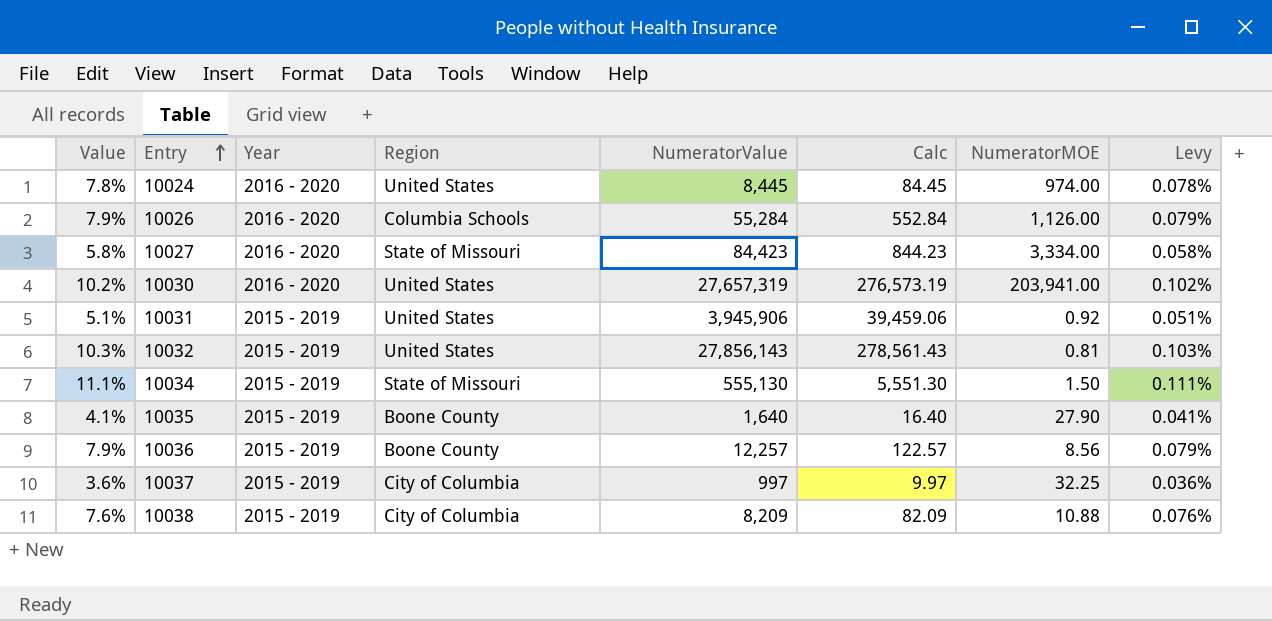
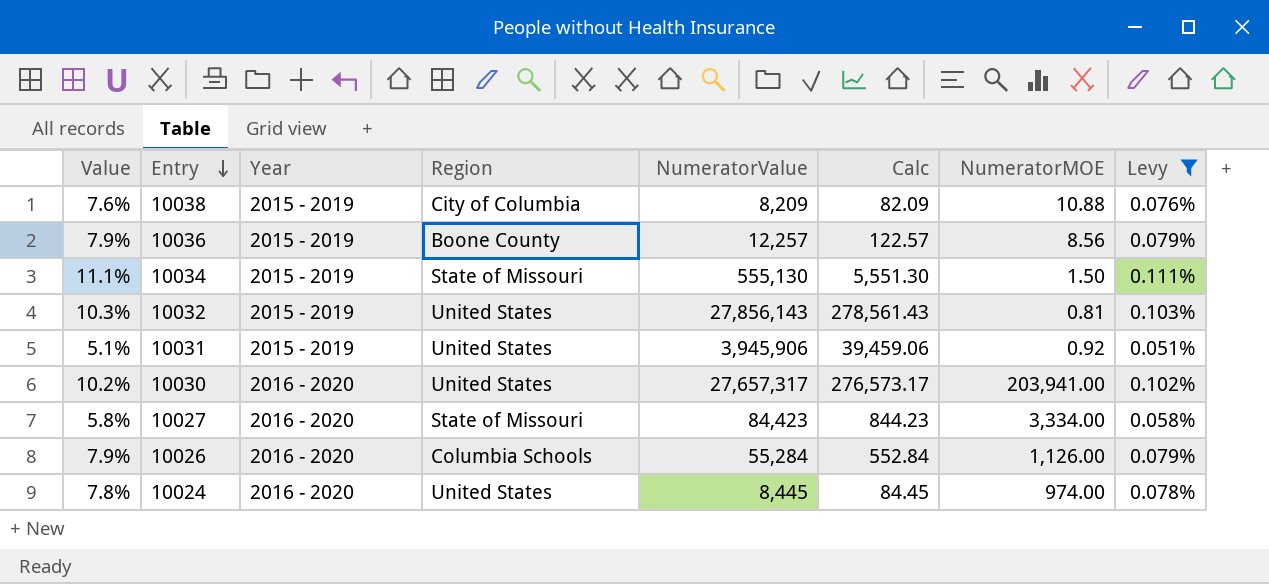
filter: none -> Levy >= 0.051%
row order: Entry ascending -> Entry descending
10030 | NumeratorValue: 27,657,319 -> 27,657,317
10030 | Calc: 276,573.19 -> 276,573.17

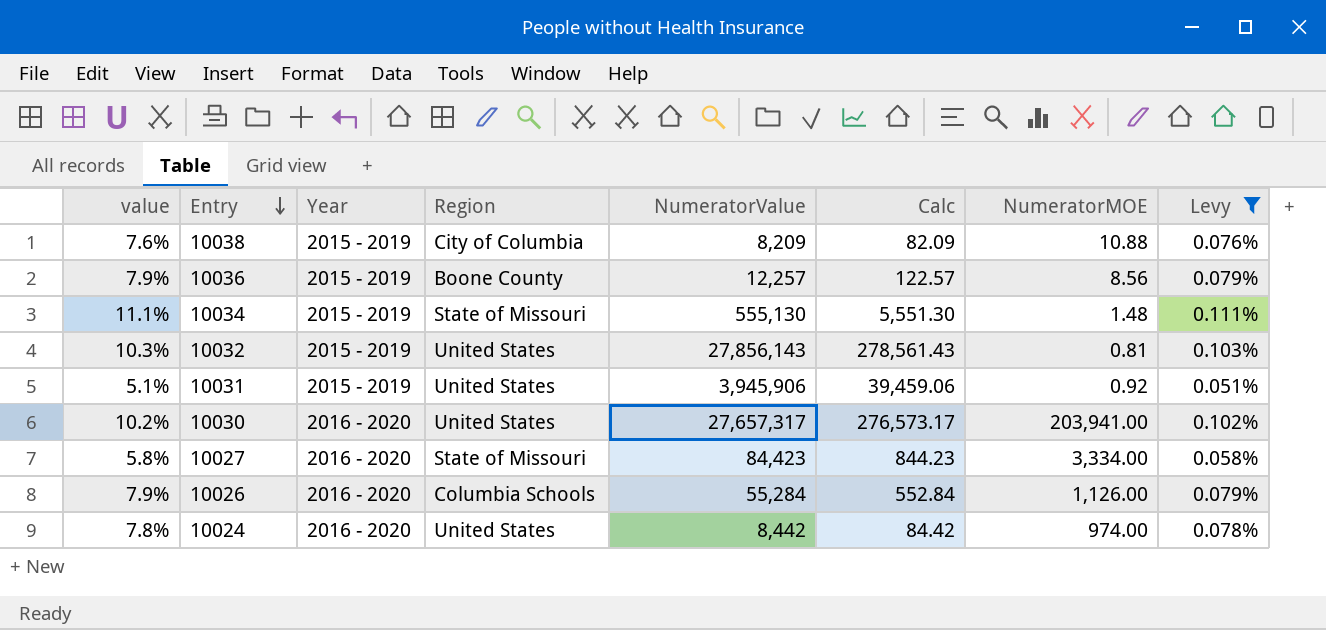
column name: Value -> value
10034 | NumeratorMOE: 1.50 -> 1.48
10024 | NumeratorValue: 8,445 -> 8,442
10024 | Calc: 84.45 -> 84.42

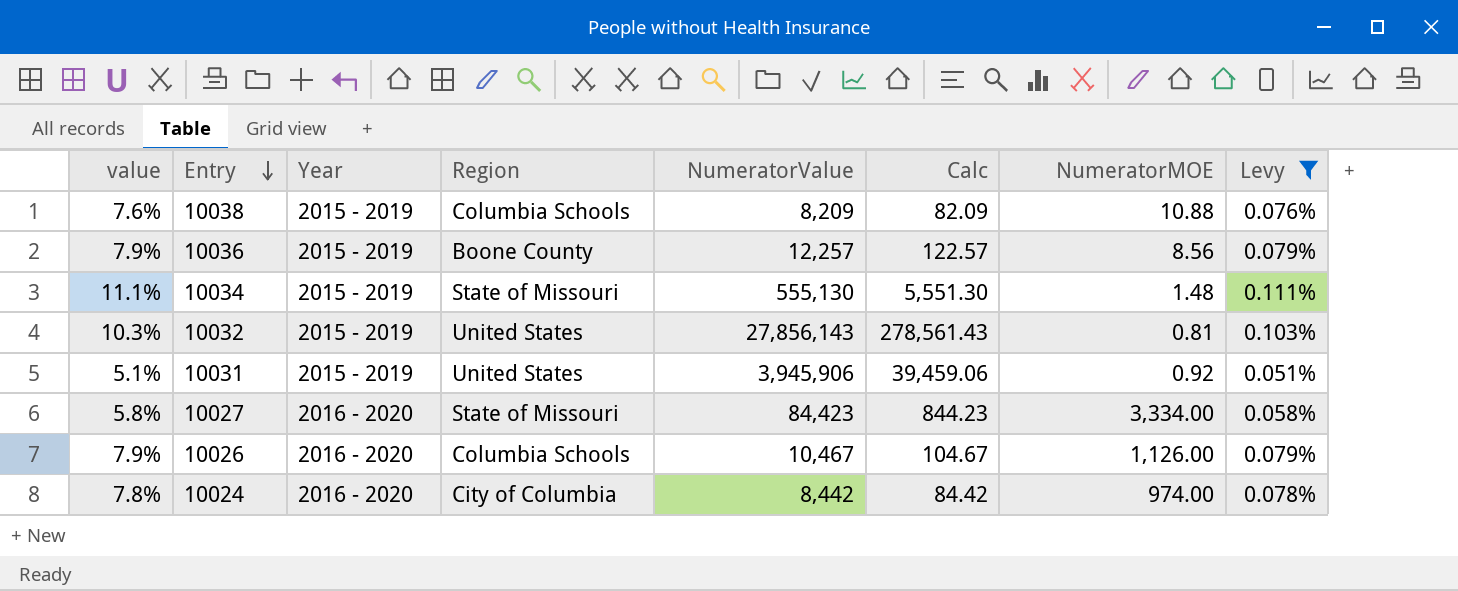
row 10030: 10.2% | 2016 - 2020 | United States | 27,657,317 | 276,573.17 | 203,941.00 | 0.102% -> none
10038 | Region: City of Columbia -> Columbia Schools
10026 | NumeratorValue: 55,284 -> 10,467
10026 | Calc: 552.84 -> 104.67
10024 | Region: United States -> City of Columbia

